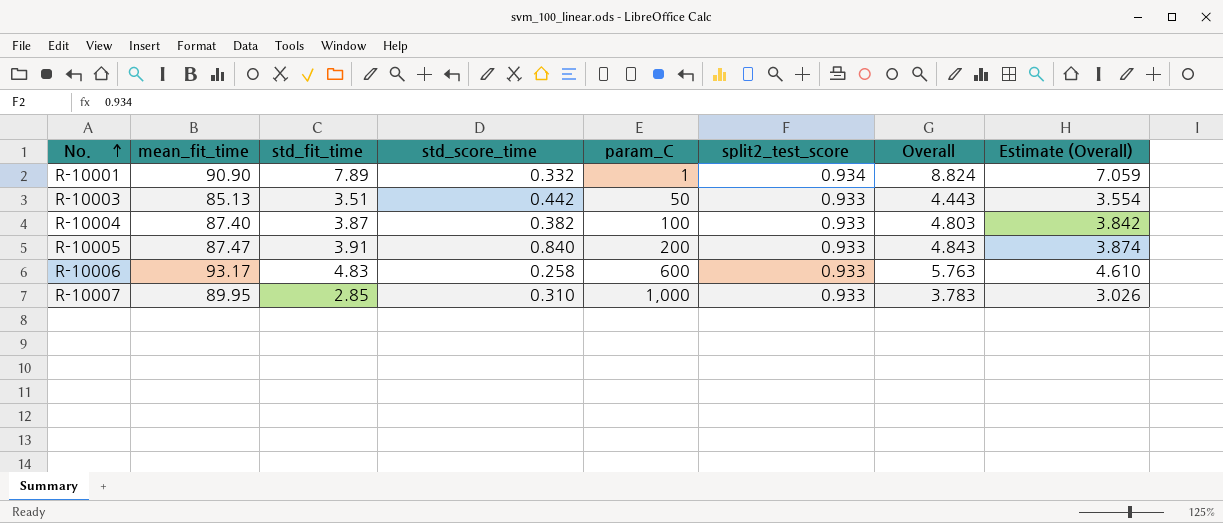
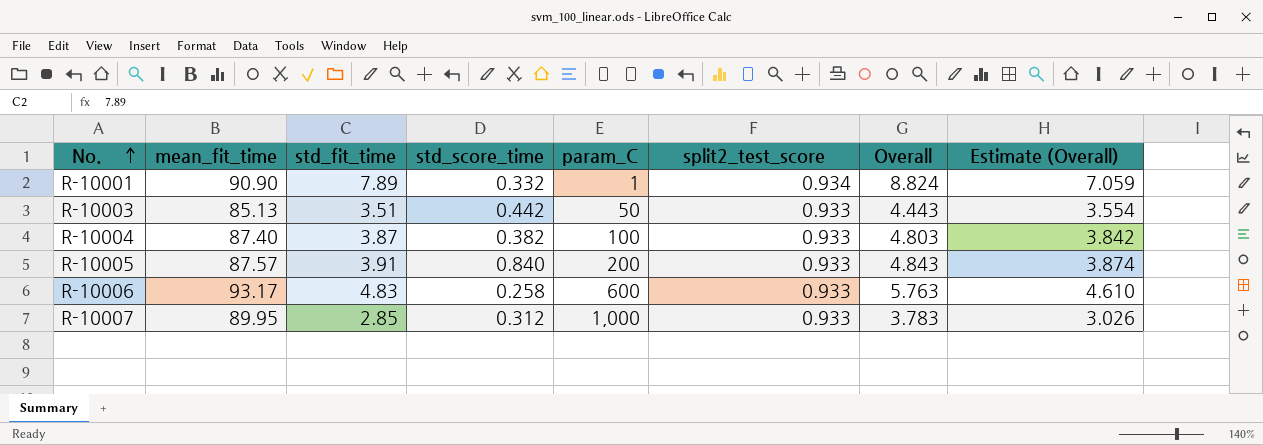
R-10005 | mean_fit_time: 87.47 -> 87.57
R-10007 | std_score_time: 0.310 -> 0.312

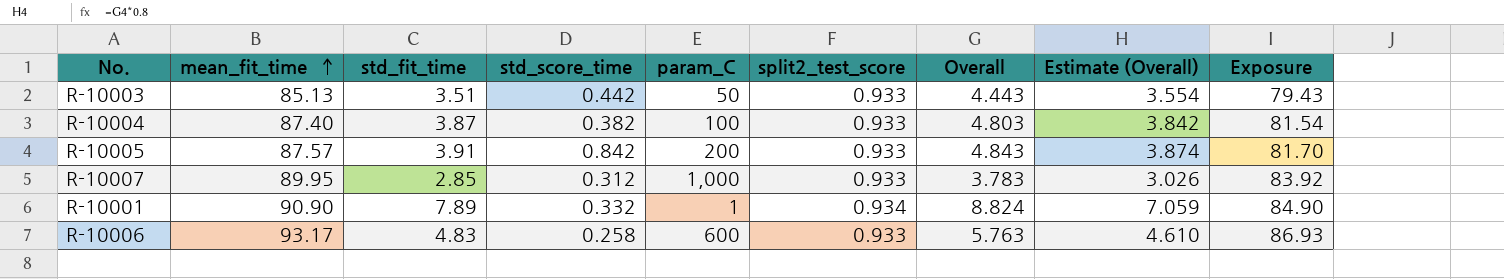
row order: No. ascending -> mean_fit_time ascending
column Exposure | formula: none -> [mean_fit_time] * [split2_test_score]
R-10005 | std_score_time: 0.840 -> 0.842

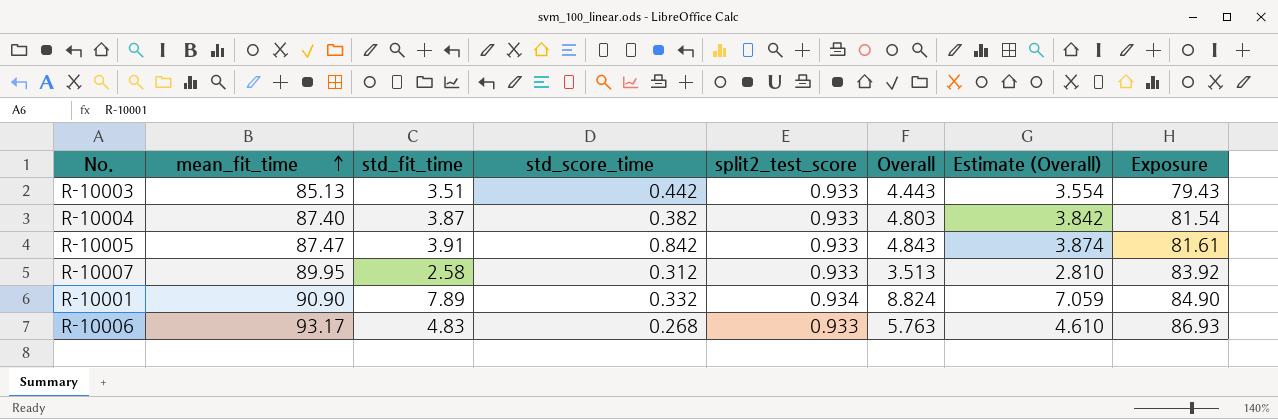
column param_C | position: 5 -> none
R-10005 | mean_fit_time: 87.57 -> 87.47
R-10005 | Exposure: 81.70 -> 81.61
R-10007 | std_fit_time: 2.85 -> 2.58
R-10007 | Overall: 3.783 -> 3.513
R-10007 | Estimate (Overall): 3.026 -> 2.810
R-10006 | std_score_time: 0.258 -> 0.268

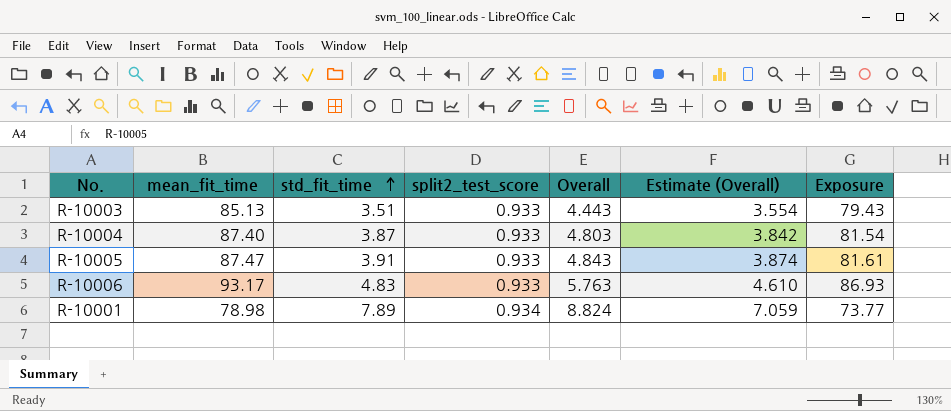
row order: mean_fit_time ascending -> std_fit_time ascending
column std_score_time | position: 4 -> none
row R-10007: 89.95 | 2.58 | 0.312 | 0.933 | 3.513 | 2.810 | 83.92 -> none
R-10001 | mean_fit_time: 90.90 -> 78.98
R-10001 | Exposure: 84.90 -> 73.77

